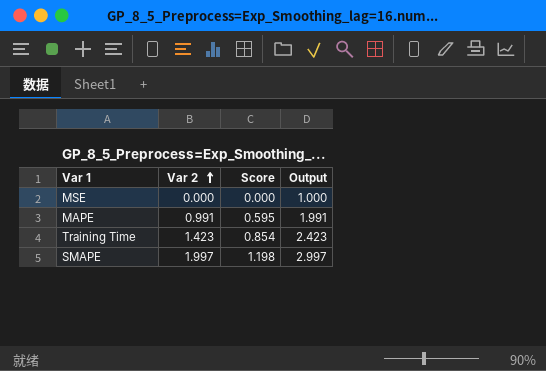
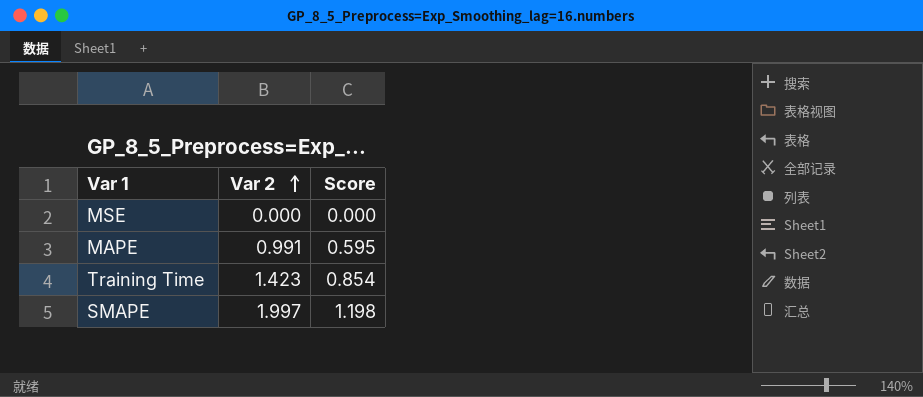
column Output | formula: [Var 2] + 1 -> none

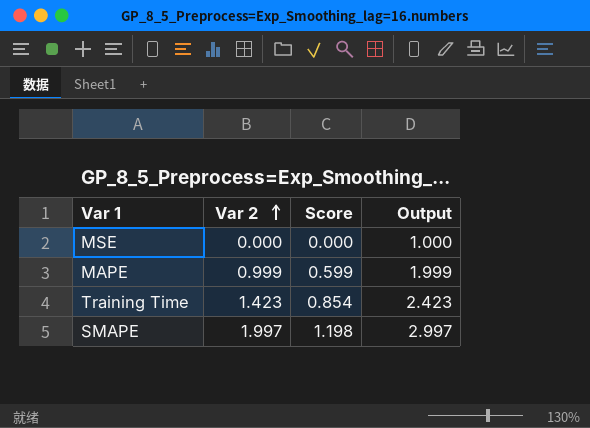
column Output | formula: none -> [Var 2] + 1
MAPE | Var 2: 0.991 -> 0.999
MAPE | Score: 0.595 -> 0.599

